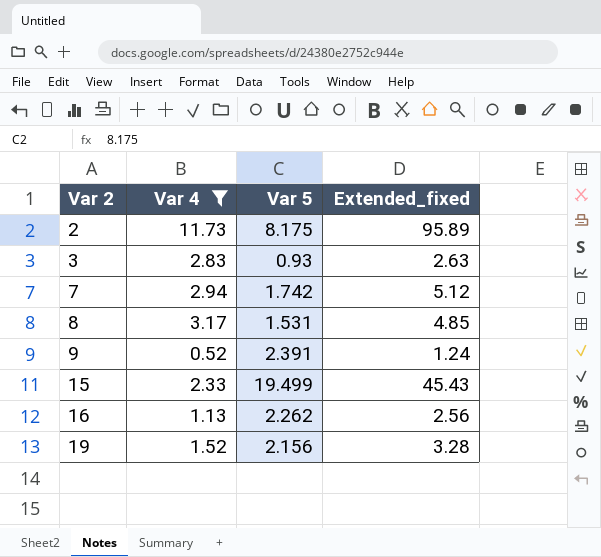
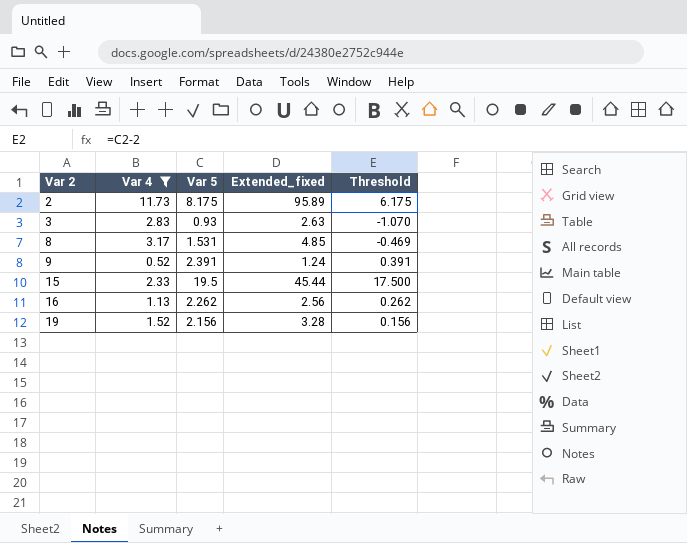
column Threshold | formula: none -> [Var 5] - 2
row 7: 2.94 | 1.742 | 5.12 -> none
15 | Var 5: 19.499 -> 19.5
15 | Extended_fixed: 45.43 -> 45.44

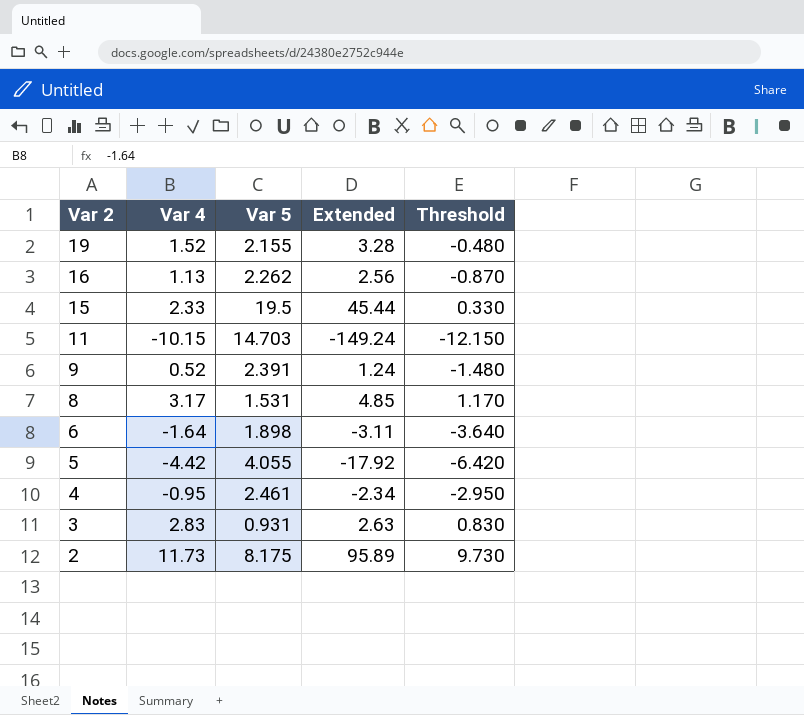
filter: Var 4 >= 0.52 -> none
row order: Var 2 ascending -> Var 2 descending
column name: Extended_fixed -> Extended
column Threshold | formula: [Var 5] - 2 -> [Var 4] - 2
19 | Var 5: 2.156 -> 2.155
3 | Var 5: 0.93 -> 0.931

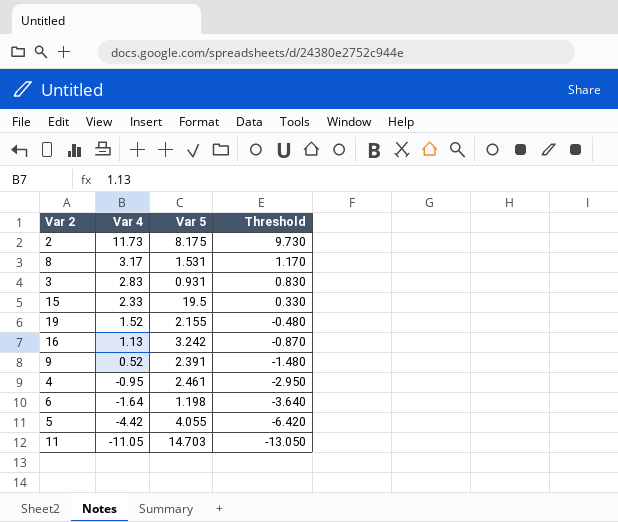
row order: Var 2 descending -> Var 4 descending
column Extended | formula: [Var 4] * [Var 5] -> none
16 | Var 5: 2.262 -> 3.242
6 | Var 5: 1.898 -> 1.198
11 | Var 4: -10.15 -> -11.05
11 | Threshold: -12.150 -> -13.050

